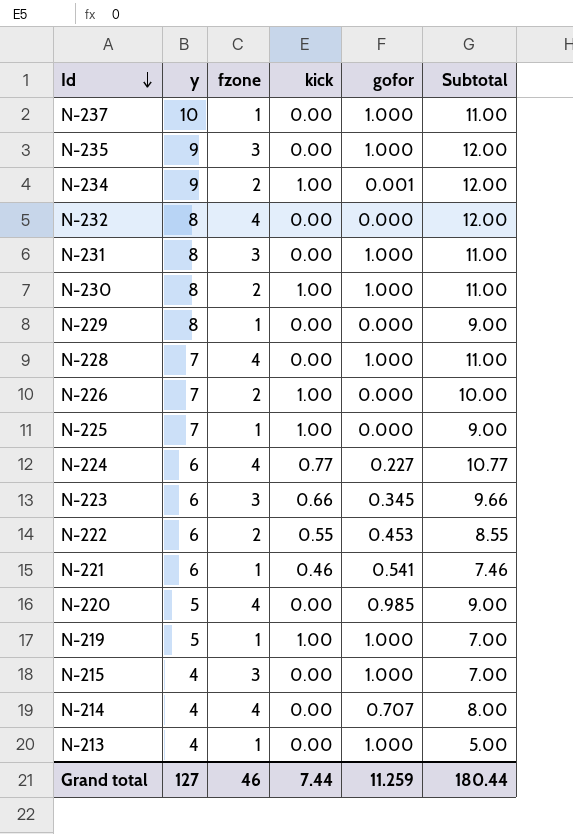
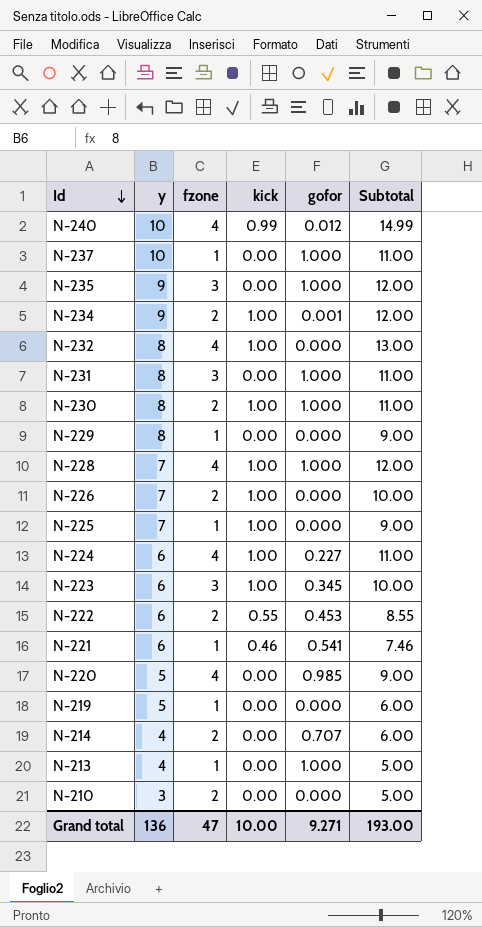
row N-215: 4 | 3 | 0.00 | 1.000 | 7.00 -> none
row N-240: none -> 10 | 4 | 0.99 | 0.012 | 14.99
N-232 | kick: 0.00 -> 1.00
N-232 | Subtotal: 12.00 -> 13.00
N-228 | kick: 0.00 -> 1.00
N-228 | Subtotal: 11.00 -> 12.00
N-224 | kick: 0.77 -> 1.00
N-224 | Subtotal: 10.77 -> 11.00
N-223 | kick: 0.66 -> 1.00
N-223 | Subtotal: 9.66 -> 10.00
N-219 | kick: 1.00 -> 0.00
N-219 | gofor: 1.000 -> 0.000
N-219 | Subtotal: 7.00 -> 6.00
N-214 | fzone: 4 -> 2
N-214 | Subtotal: 8.00 -> 6.00
row N-210: none -> 3 | 2 | 0.00 | 0.000 | 5.00
Grand total | y: 127 -> 136
Grand total | fzone: 46 -> 47
Grand total | kick: 7.44 -> 10.00
Grand total | gofor: 11.259 -> 9.271
Grand total | Subtotal: 180.44 -> 193.00

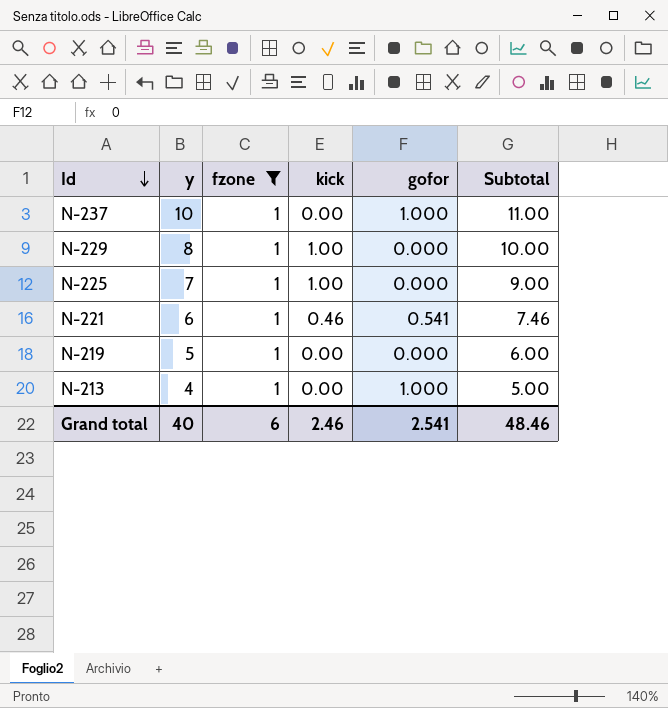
filter: none -> fzone = 1
N-229 | kick: 0.00 -> 1.00
N-229 | Subtotal: 9.00 -> 10.00
Grand total | y: 136 -> 40
Grand total | fzone: 47 -> 6
Grand total | kick: 10.00 -> 2.46
Grand total | gofor: 9.271 -> 2.541
Grand total | Subtotal: 193.00 -> 48.46

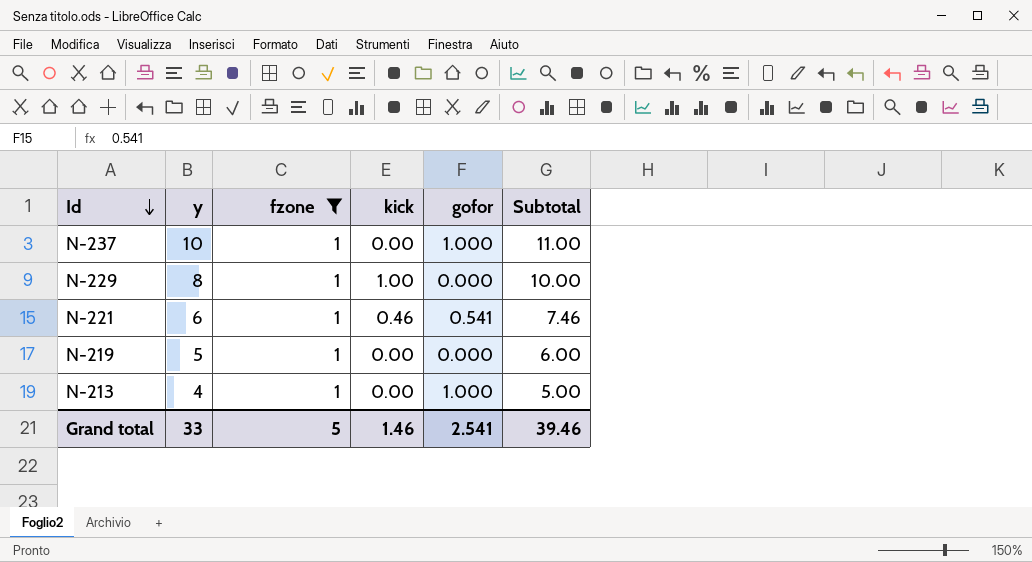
row N-225: 7 | 1 | 1.00 | 0.000 | 9.00 -> none
Grand total | y: 40 -> 33
Grand total | fzone: 6 -> 5
Grand total | kick: 2.46 -> 1.46
Grand total | Subtotal: 48.46 -> 39.46

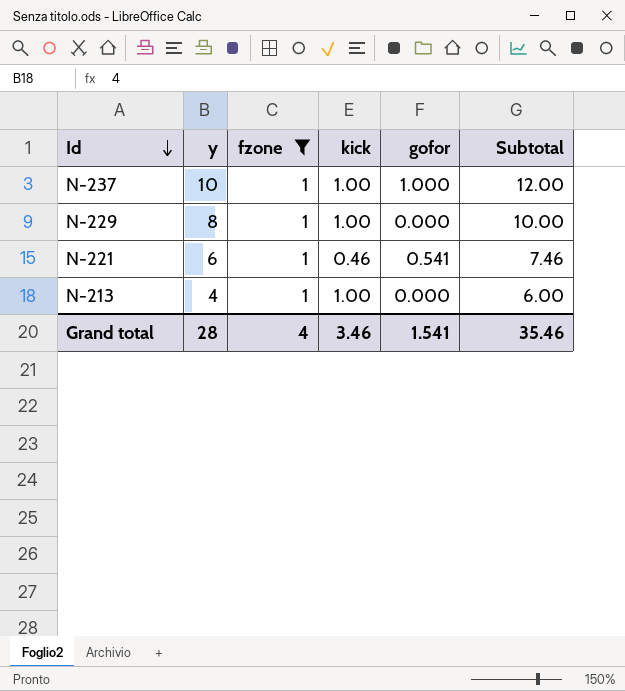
row N-219: 5 | 1 | 0.00 | 0.000 | 6.00 -> none
N-237 | kick: 0.00 -> 1.00
N-237 | Subtotal: 11.00 -> 12.00
N-213 | kick: 0.00 -> 1.00
N-213 | gofor: 1.000 -> 0.000
N-213 | Subtotal: 5.00 -> 6.00
Grand total | y: 33 -> 28
Grand total | fzone: 5 -> 4
Grand total | kick: 1.46 -> 3.46
Grand total | gofor: 2.541 -> 1.541
Grand total | Subtotal: 39.46 -> 35.46

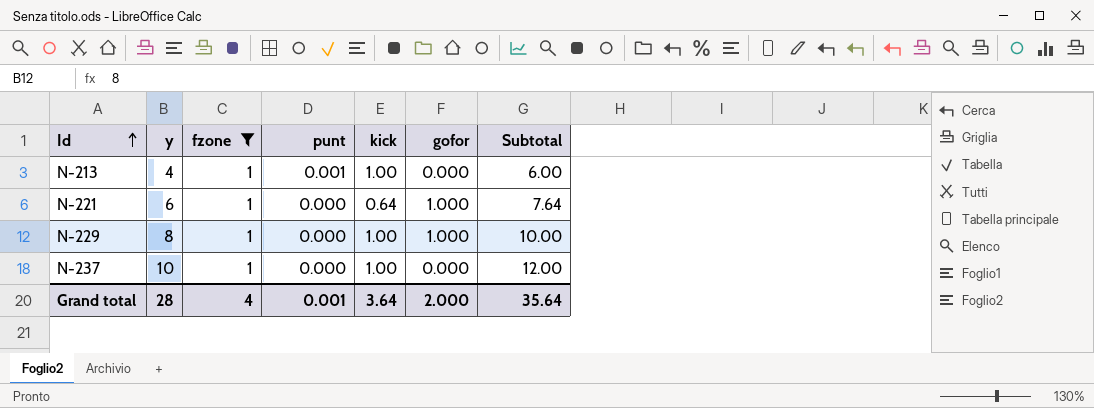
row order: Id descending -> Id ascending
column punt | position: none -> 4
N-221 | kick: 0.46 -> 0.64
N-221 | gofor: 0.541 -> 1.000
N-221 | Subtotal: 7.46 -> 7.64
N-229 | gofor: 0.000 -> 1.000
N-237 | gofor: 1.000 -> 0.000
Grand total | kick: 3.46 -> 3.64
Grand total | gofor: 1.541 -> 2.000
Grand total | Subtotal: 35.46 -> 35.64

